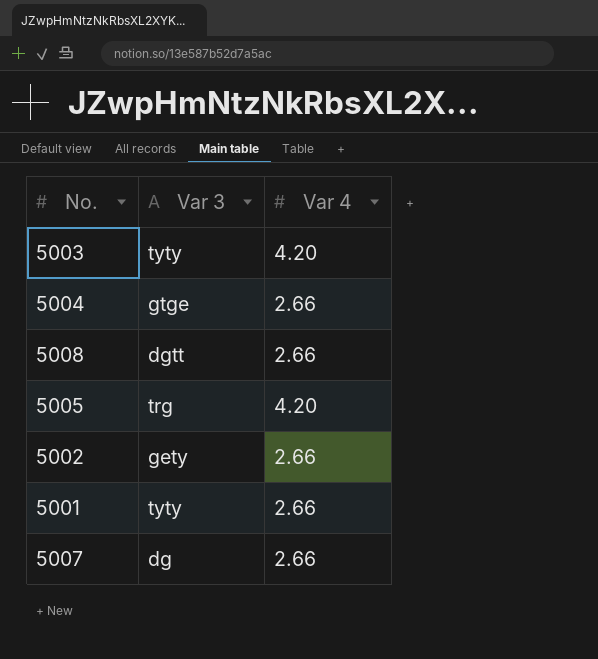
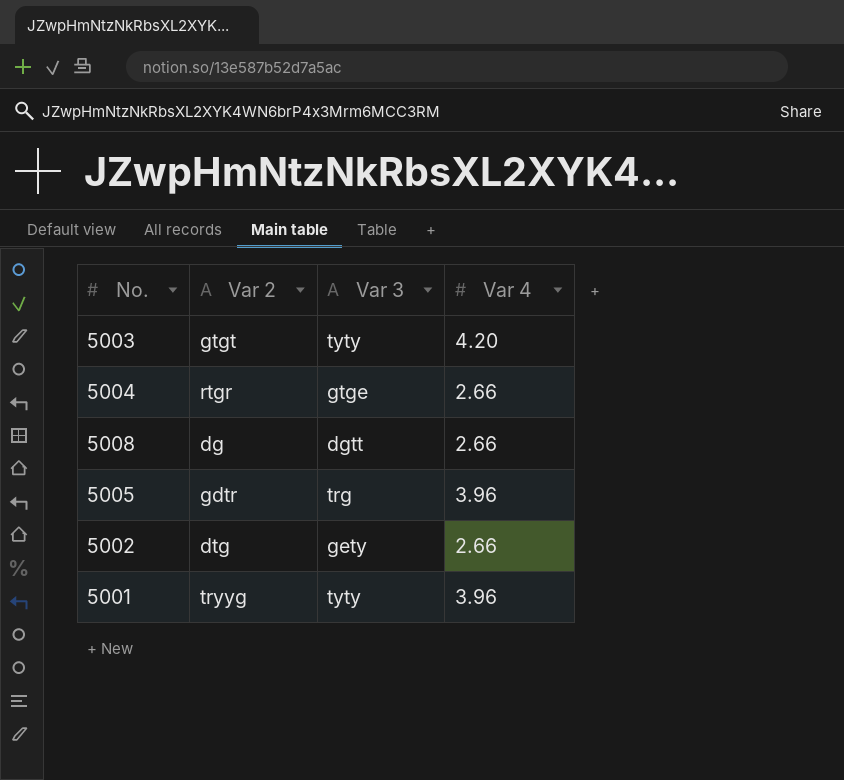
column Var 2 | position: none -> 2
row 5007: dg | 2.66 -> none
5005 | Var 4: 4.20 -> 3.96
5001 | Var 4: 2.66 -> 3.96

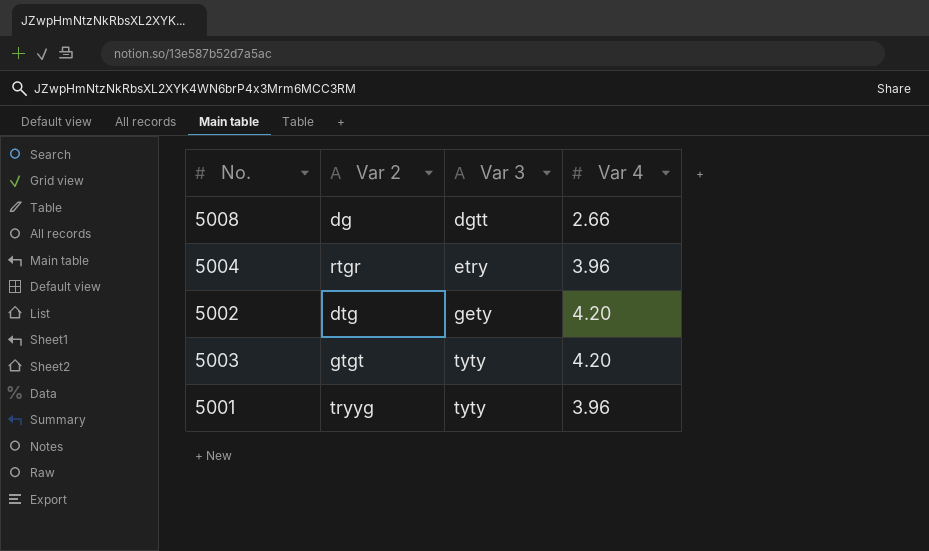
row order: none -> Var 3 ascending
row 5005: gdtr | trg | 3.96 -> none
5004 | Var 3: gtge -> etry
5004 | Var 4: 2.66 -> 3.96
5002 | Var 4: 2.66 -> 4.20

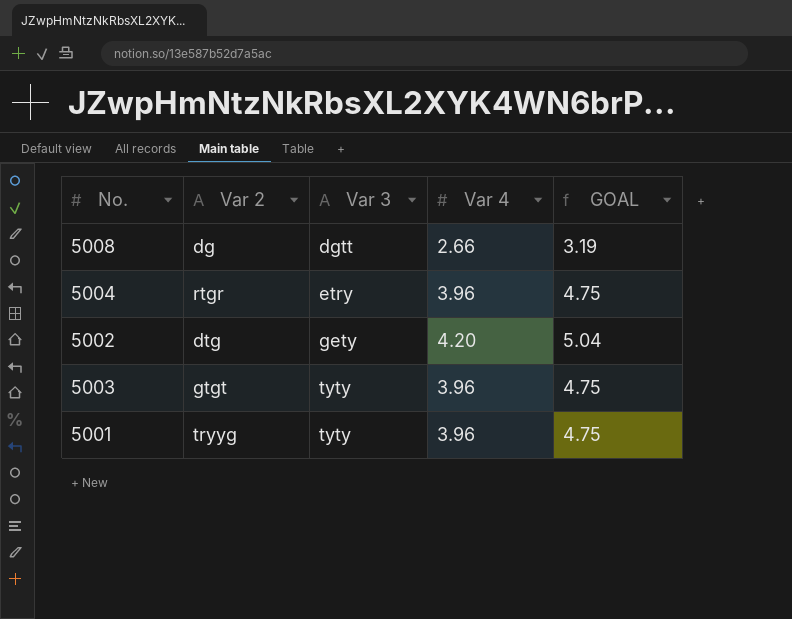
column GOAL | formula: none -> [Var 4] * 1.2
5003 | Var 4: 4.20 -> 3.96

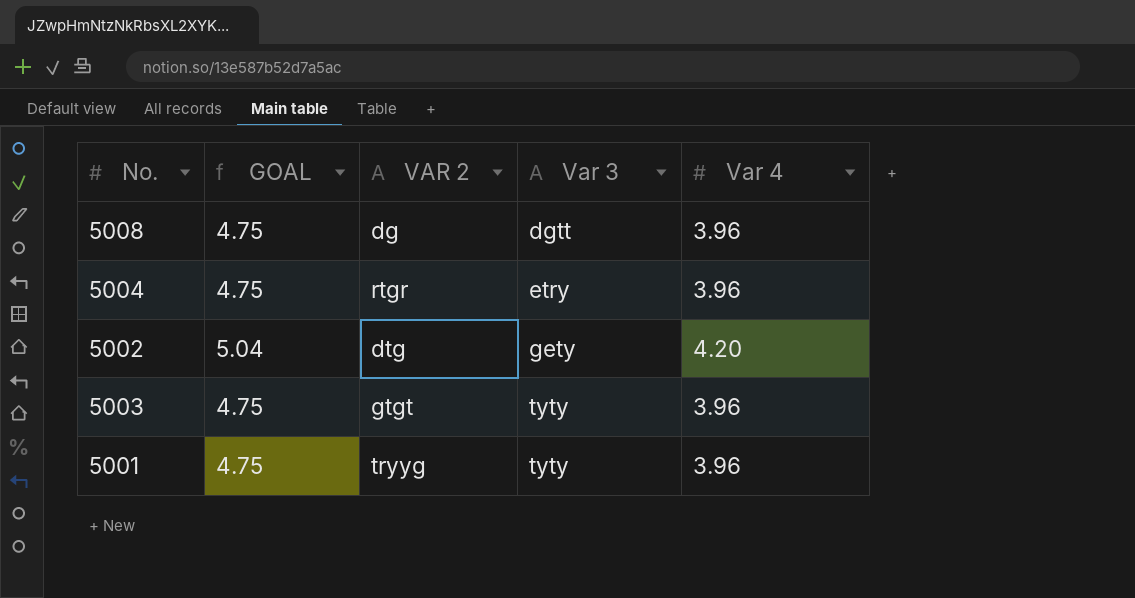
column GOAL | position: 5 -> 2
column name: Var 2 -> VAR 2
5008 | GOAL: 3.19 -> 4.75
5008 | Var 4: 2.66 -> 3.96

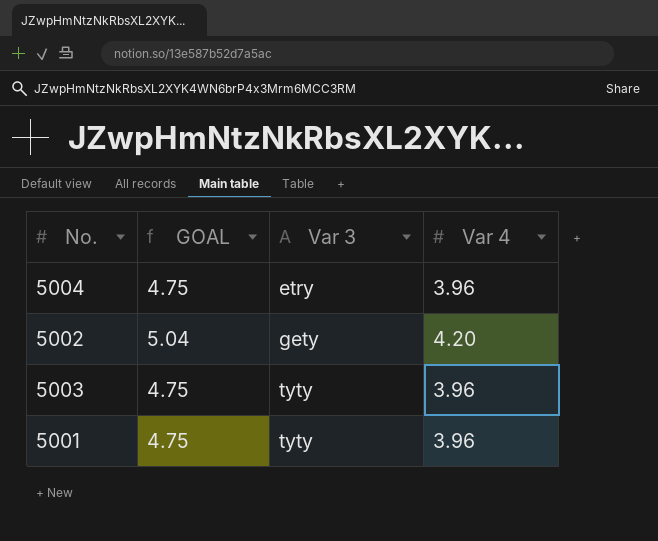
column VAR 2 | position: 3 -> none
row 5008: 4.75 | dg | dgtt | 3.96 -> none

